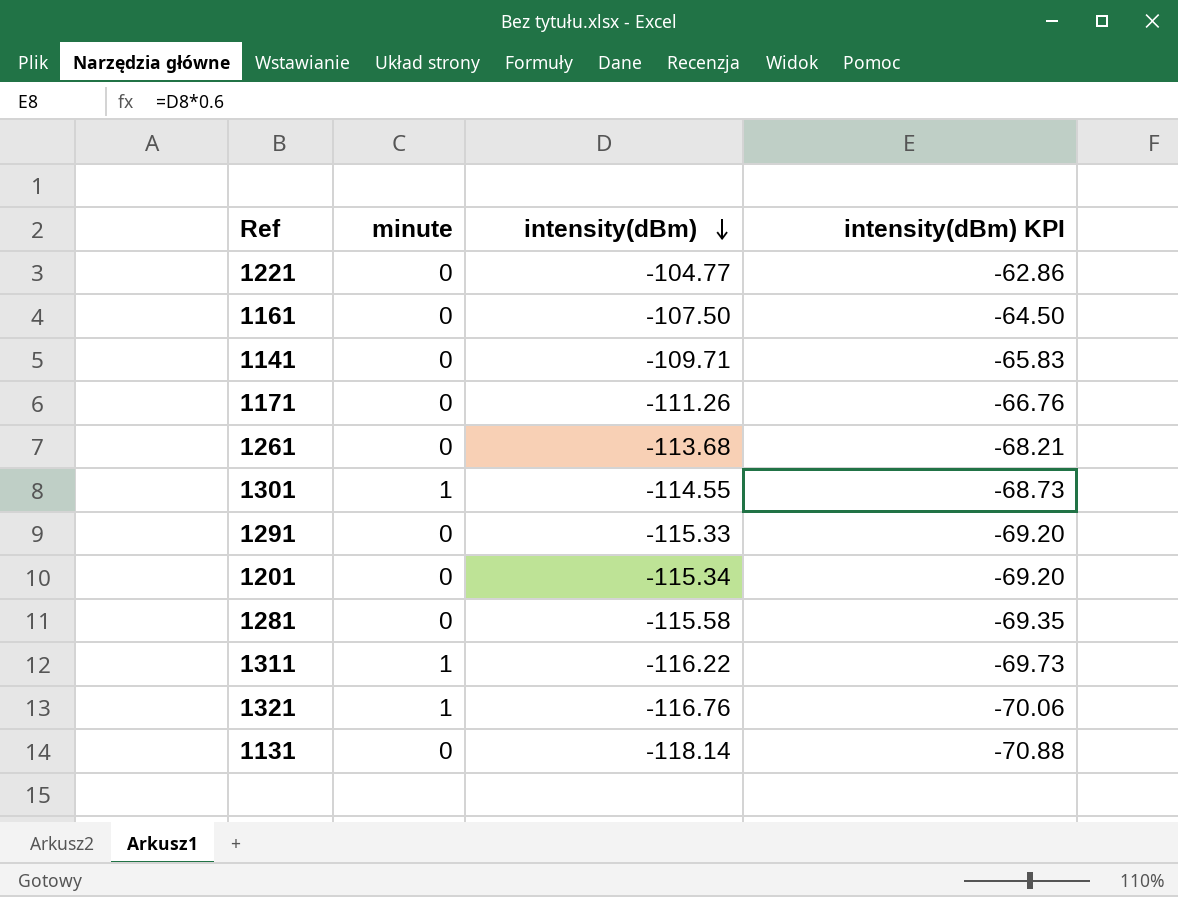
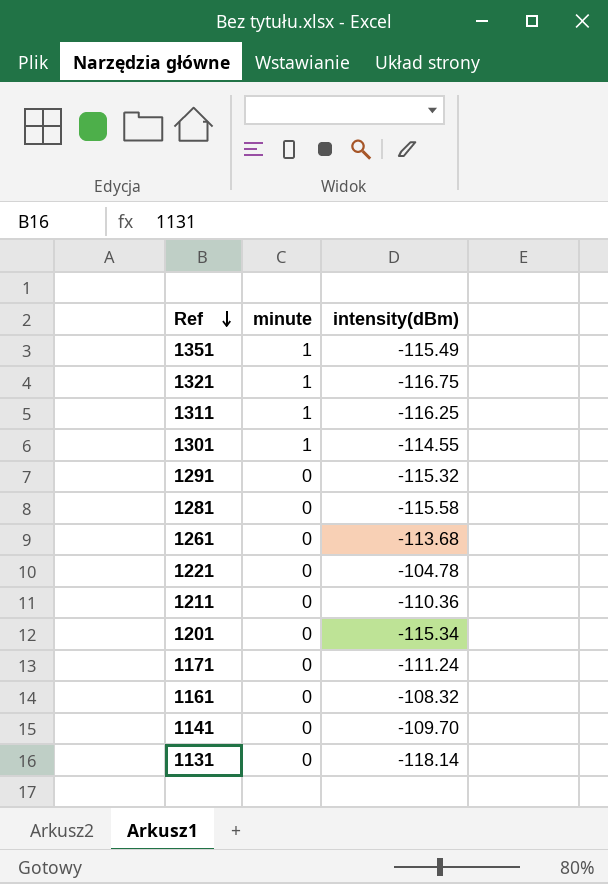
row order: intensity(dBm) descending -> Ref descending
column intensity(dBm) KPI | formula: [intensity(dBm)] * 0.6 -> none
row 1351: none -> 1 | -115.49
1321 | intensity(dBm): -116.76 -> -116.75
1311 | intensity(dBm): -116.22 -> -116.25
1291 | intensity(dBm): -115.33 -> -115.32
1221 | intensity(dBm): -104.77 -> -104.78
row 1211: none -> 0 | -110.36
1171 | intensity(dBm): -111.26 -> -111.24
1161 | intensity(dBm): -107.50 -> -108.32
1141 | intensity(dBm): -109.71 -> -109.70

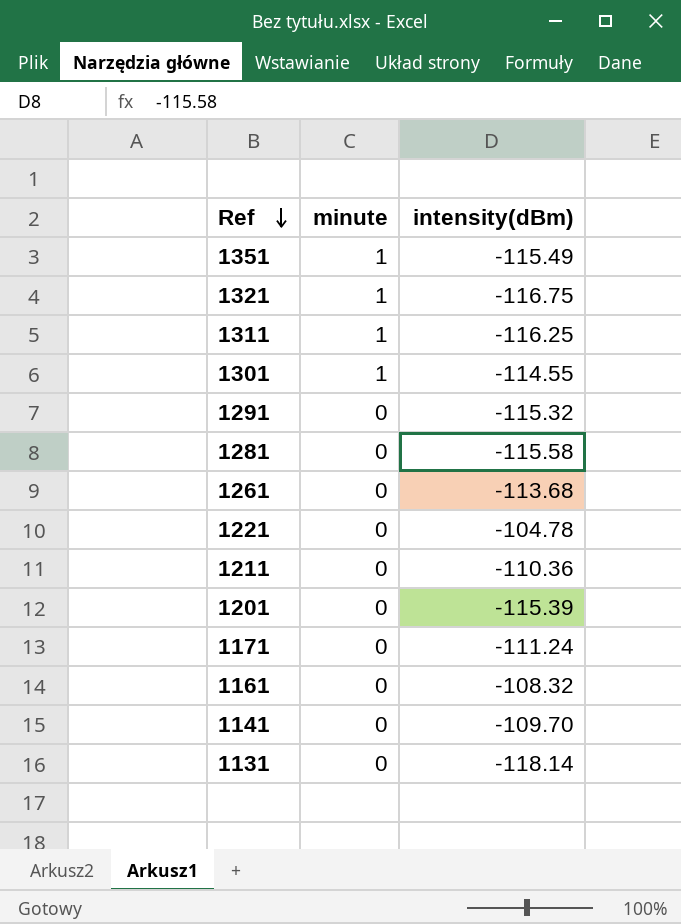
1201 | intensity(dBm): -115.34 -> -115.39

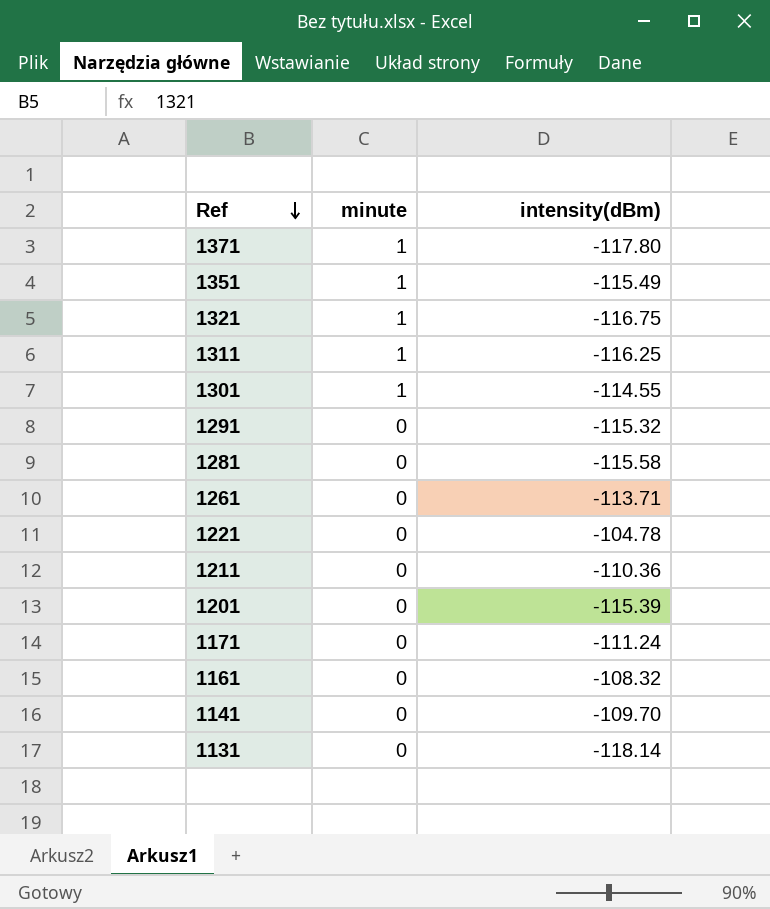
row 1371: none -> 1 | -117.80
1261 | intensity(dBm): -113.68 -> -113.71

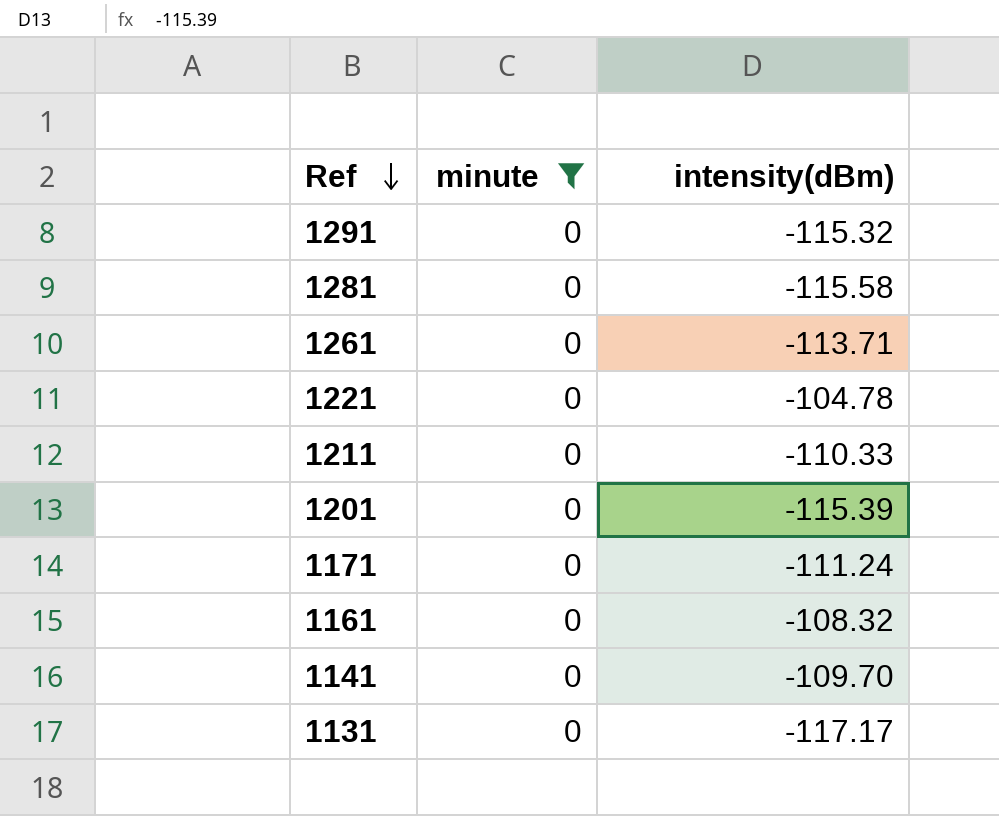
filter: none -> minute = 0
1211 | intensity(dBm): -110.36 -> -110.33
1131 | intensity(dBm): -118.14 -> -117.17

